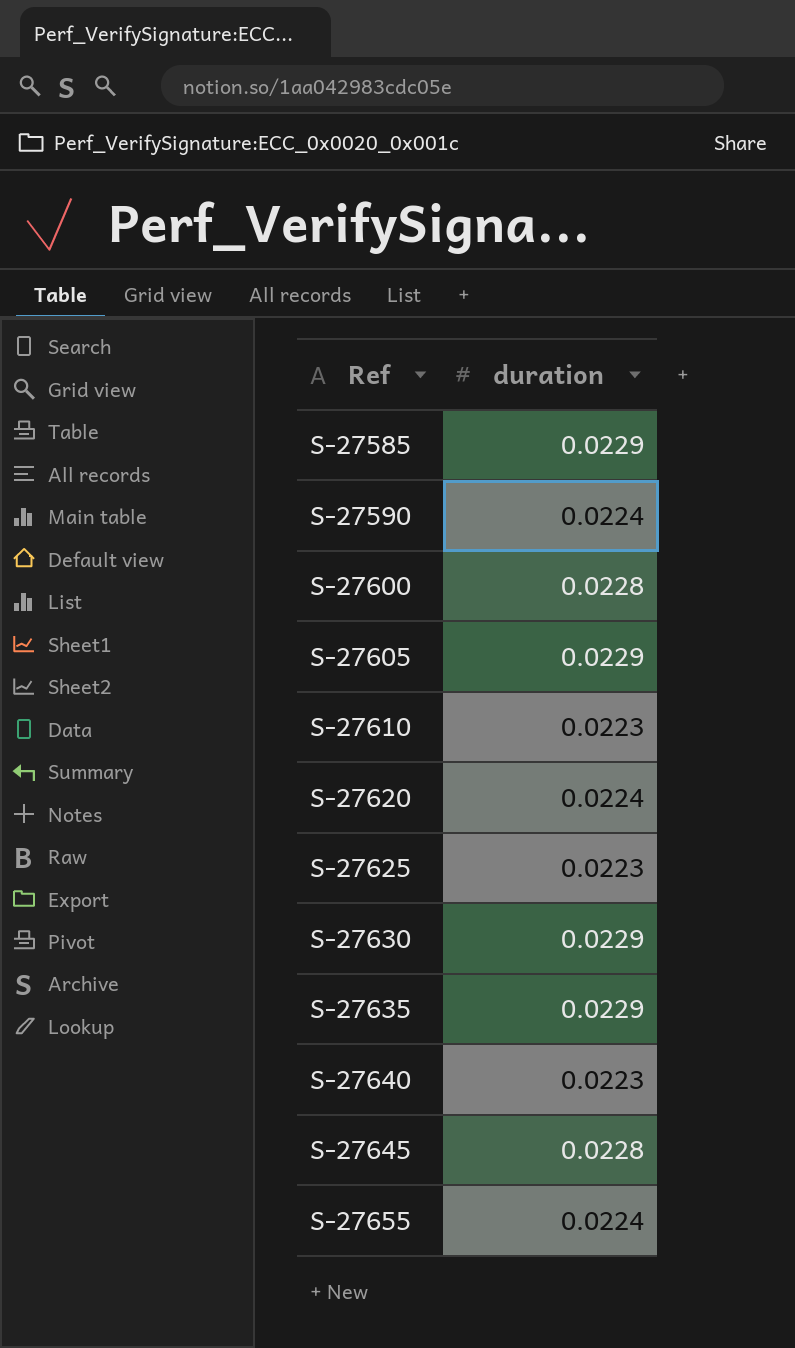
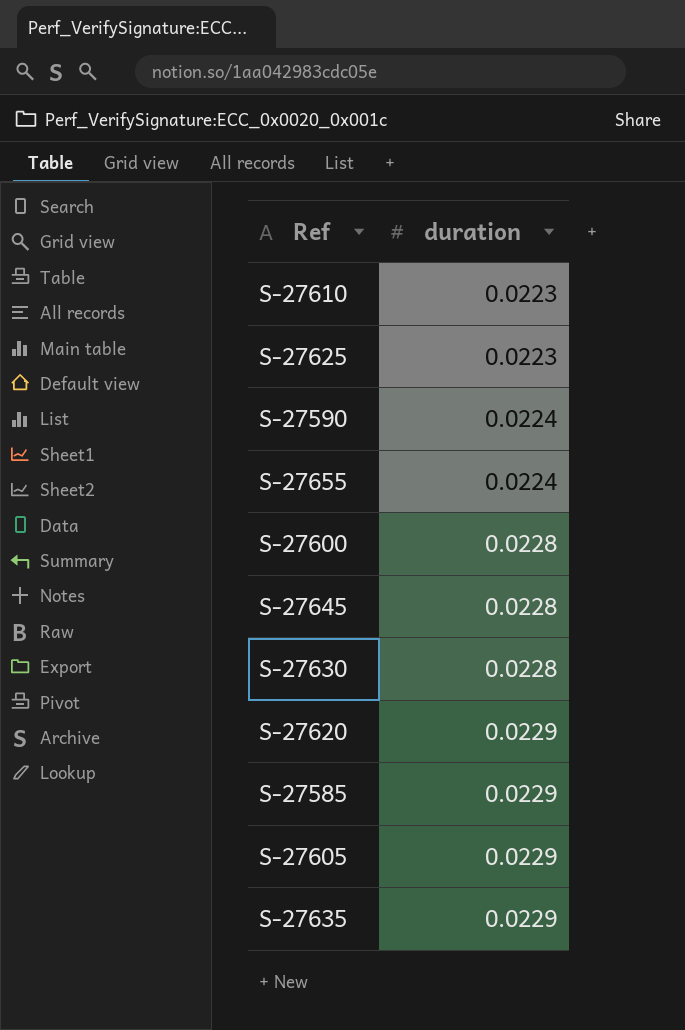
row order: Ref ascending -> duration ascending
row S-27640: 0.0223 -> none
S-27630 | duration: 0.0229 -> 0.0228
S-27620 | duration: 0.0224 -> 0.0229

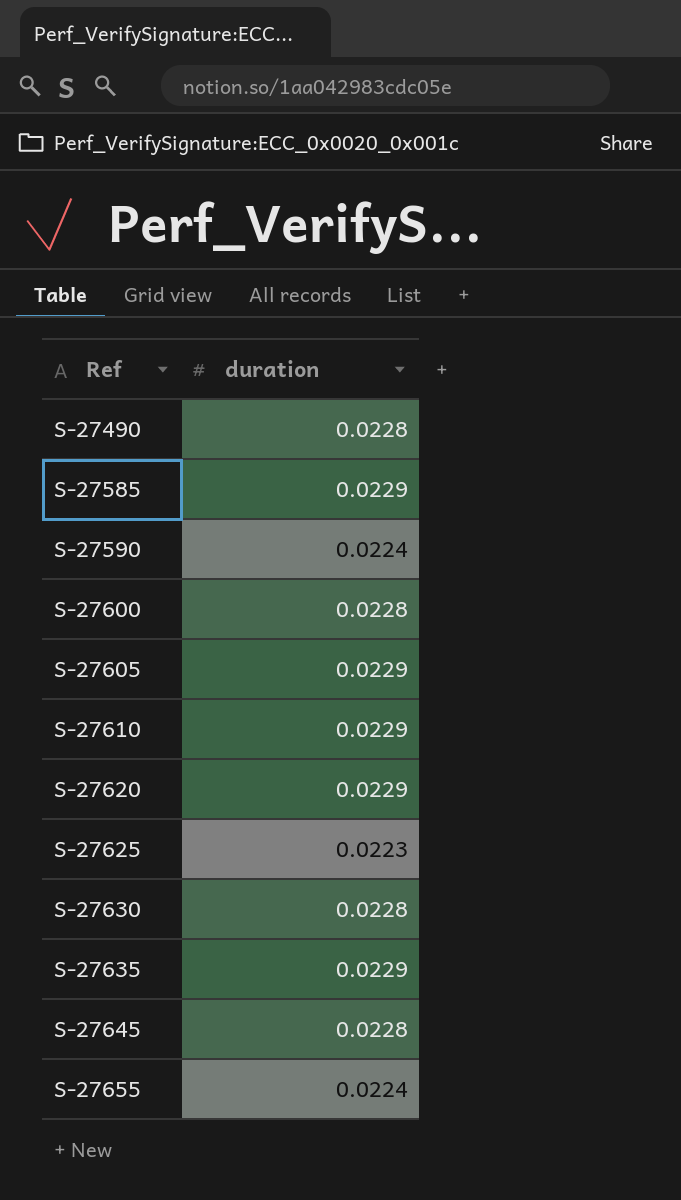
row order: duration ascending -> Ref ascending
row S-27490: none -> 0.0228
S-27610 | duration: 0.0223 -> 0.0229

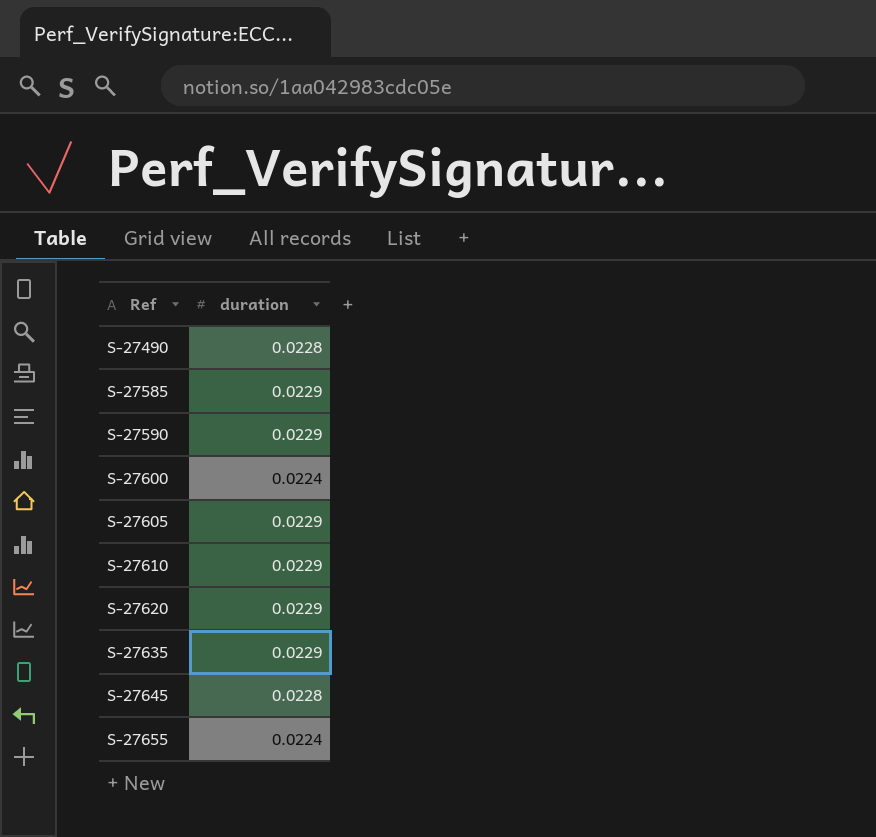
row S-27625: 0.0223 -> none
row S-27630: 0.0228 -> none
S-27590 | duration: 0.0224 -> 0.0229
S-27600 | duration: 0.0228 -> 0.0224

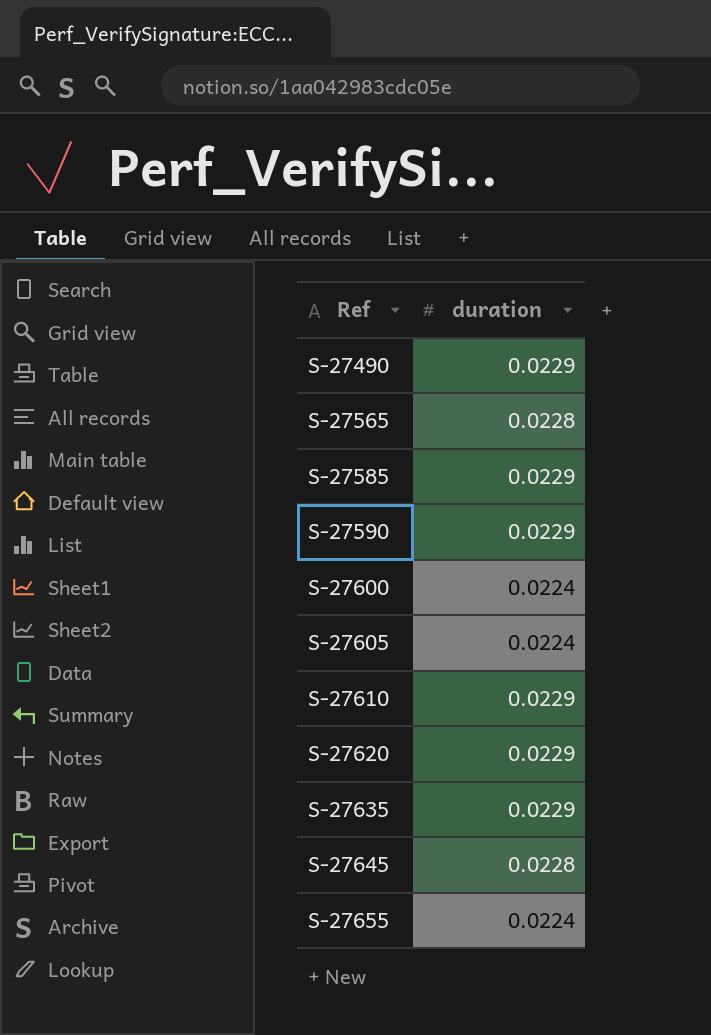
S-27490 | duration: 0.0228 -> 0.0229
row S-27565: none -> 0.0228
S-27605 | duration: 0.0229 -> 0.0224

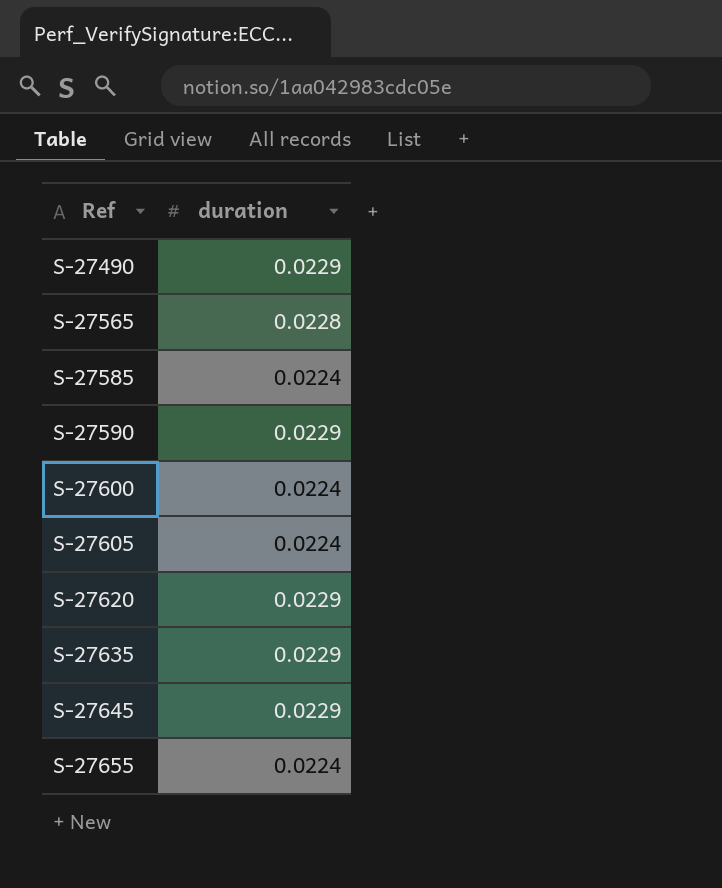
row S-27610: 0.0229 -> none
S-27585 | duration: 0.0229 -> 0.0224
S-27645 | duration: 0.0228 -> 0.0229

